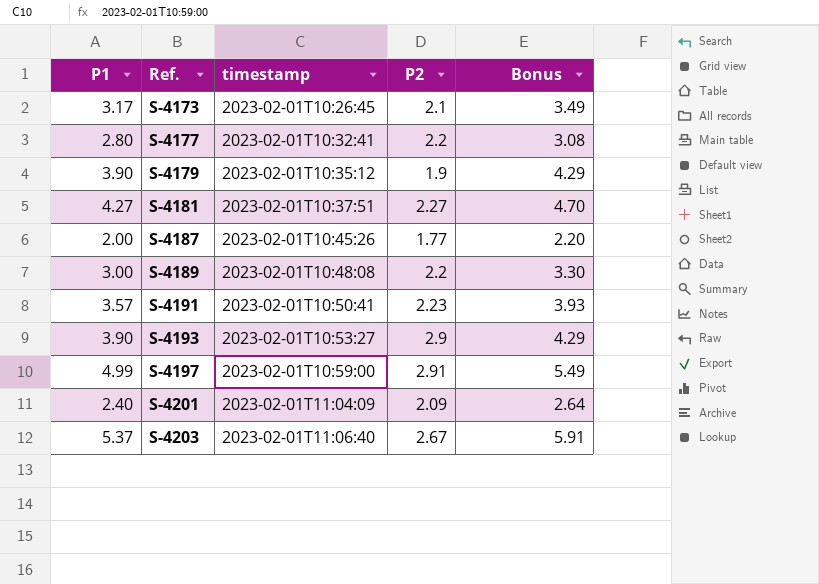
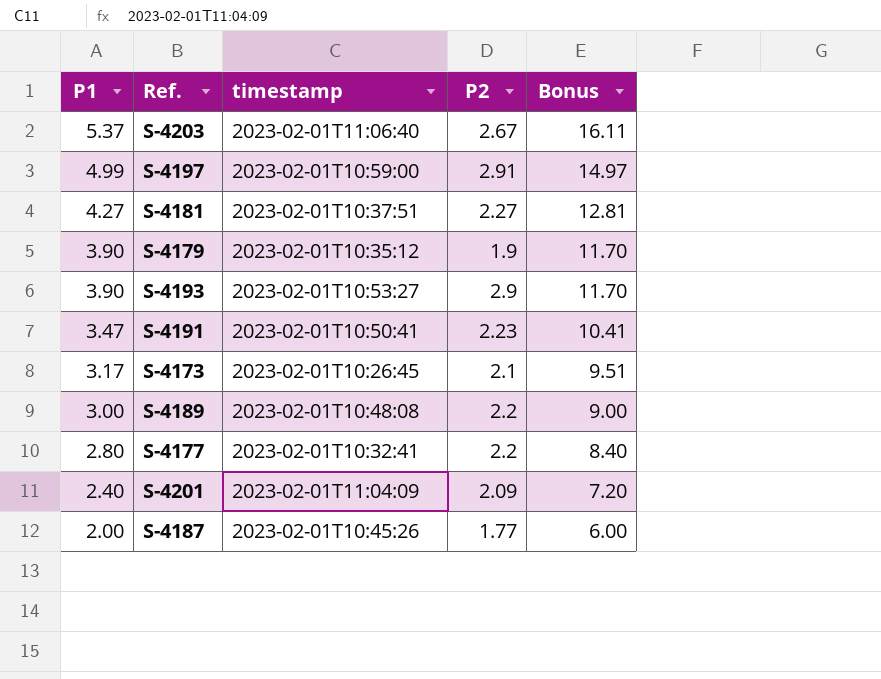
row order: Ref. ascending -> P1 descending
column Bonus | formula: [P1] * 1.1 -> [P1] * 3
S-4191 | P1: 3.57 -> 3.47

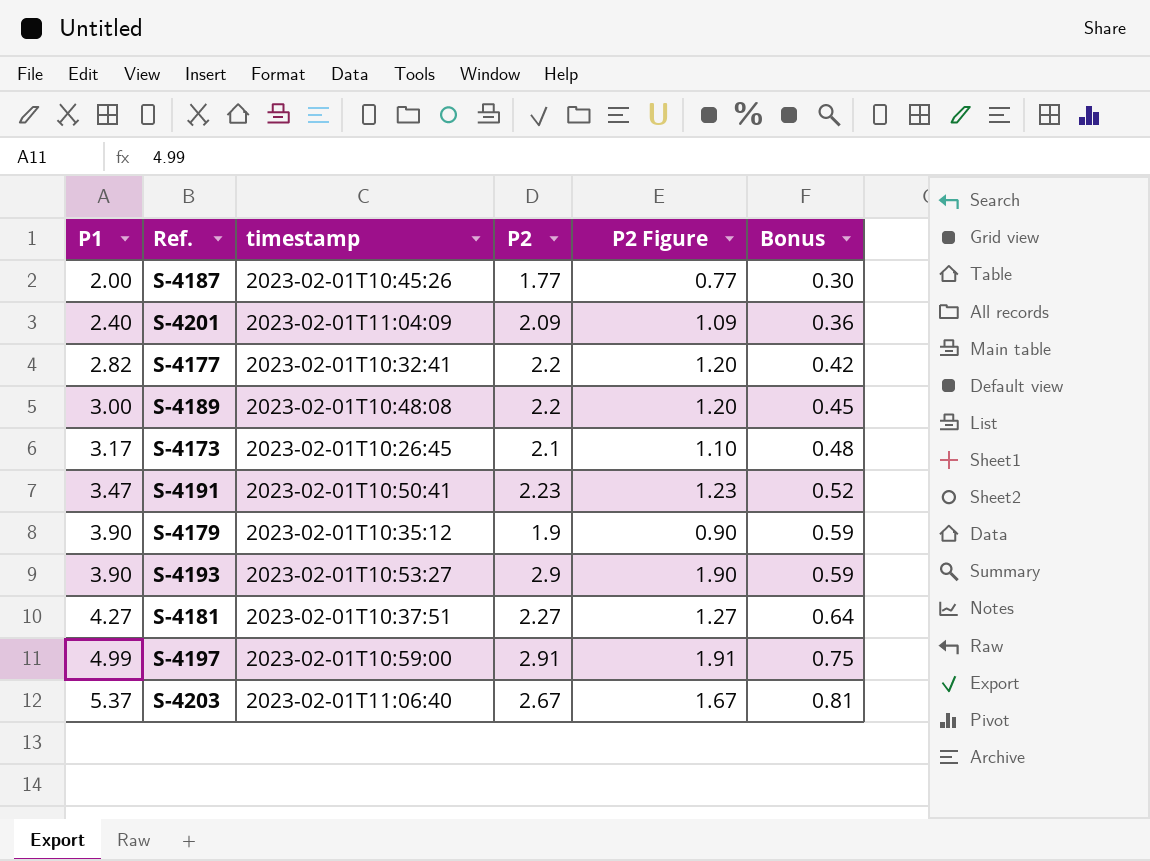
row order: P1 descending -> P1 ascending
column P2 Figure | formula: none -> [P2] - 1
column Bonus | formula: [P1] * 3 -> [P1] * 0.15
S-4177 | P1: 2.80 -> 2.82

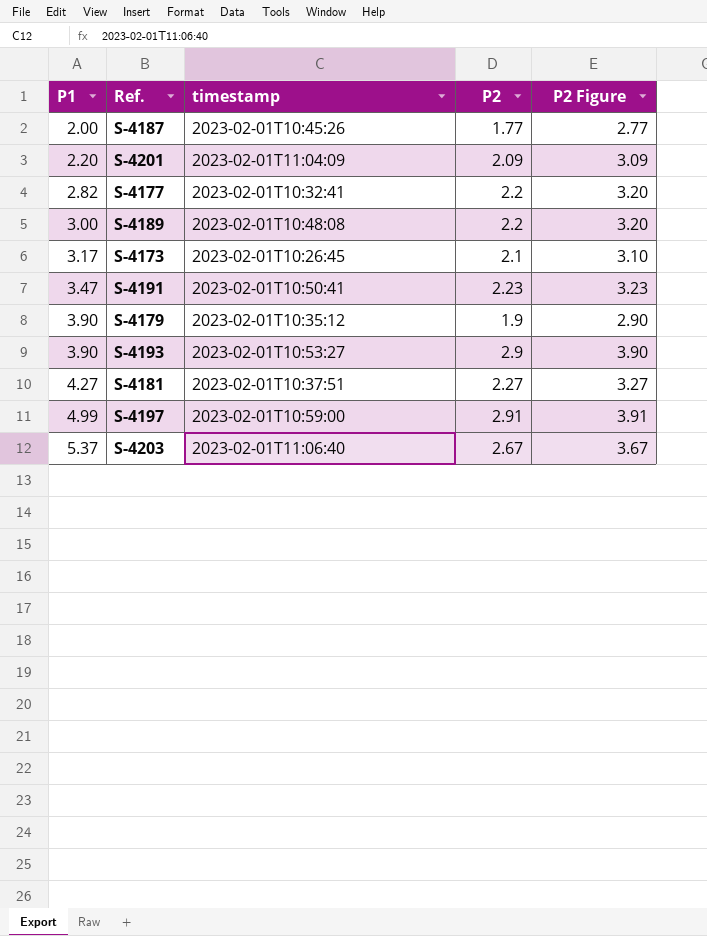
column Bonus | formula: [P1] * 0.15 -> none
column P2 Figure | formula: [P2] - 1 -> [P2] + 1
S-4201 | P1: 2.40 -> 2.20

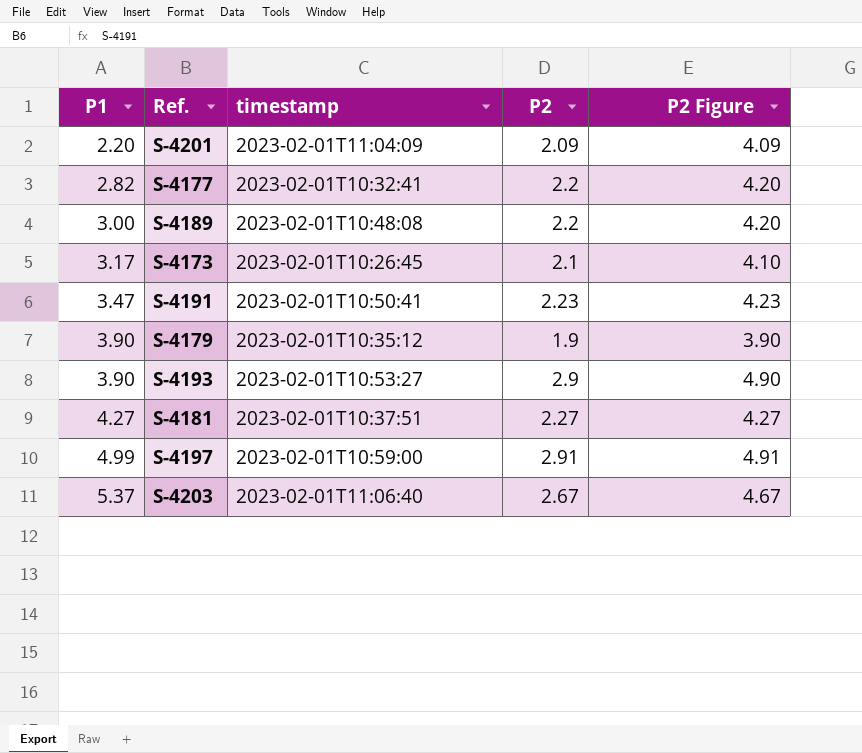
column P2 Figure | formula: [P2] + 1 -> [P2] + 2
row S-4187: 2.00 | 2023-02-01T10:45:26 | 1.77 | 2.77 -> none

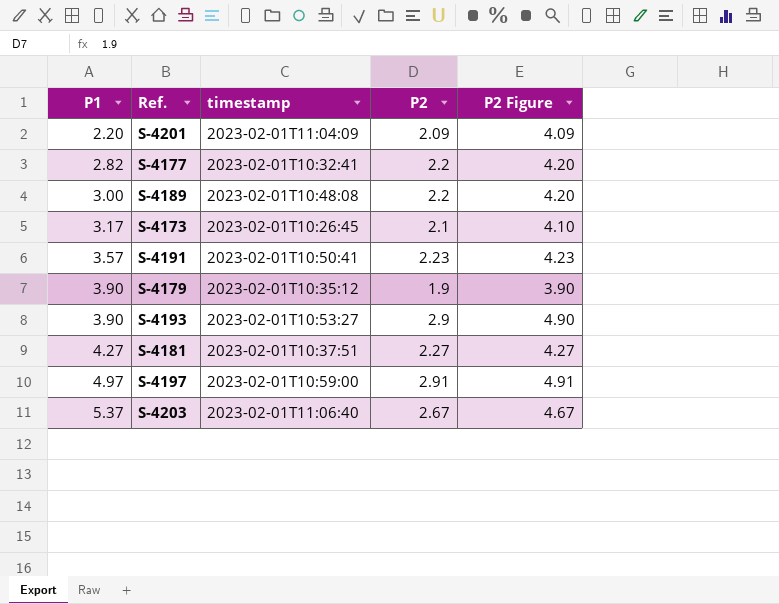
S-4191 | P1: 3.47 -> 3.57
S-4197 | P1: 4.99 -> 4.97

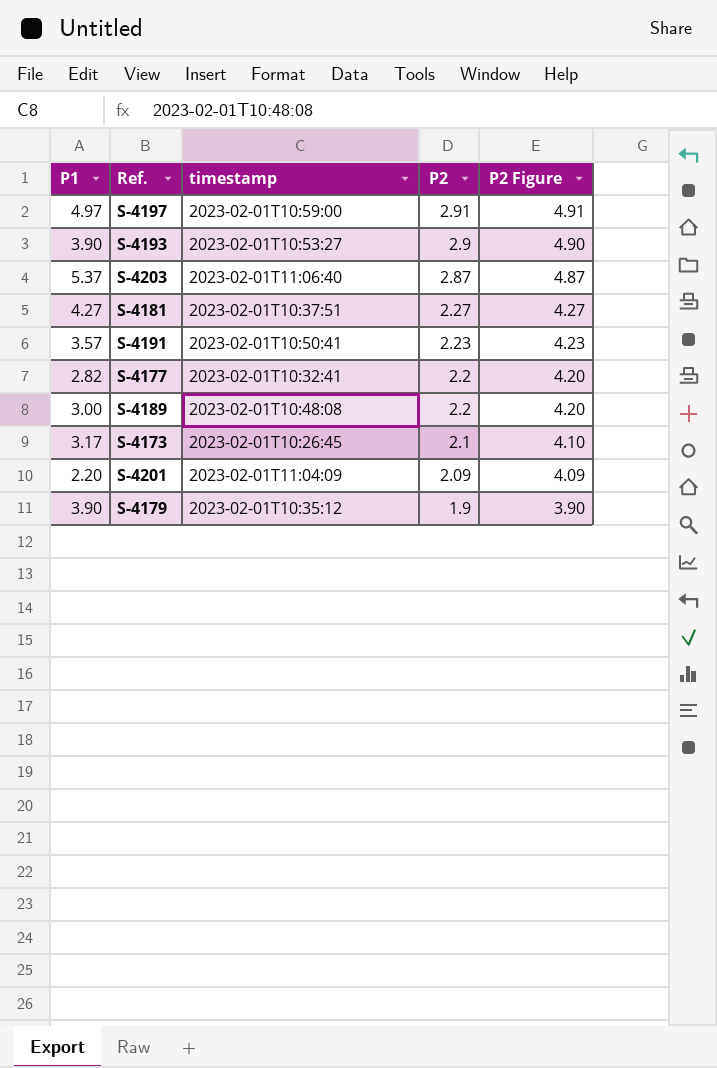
row order: P1 ascending -> P2 descending
S-4203 | P2: 2.67 -> 2.87
S-4203 | P2 Figure: 4.67 -> 4.87

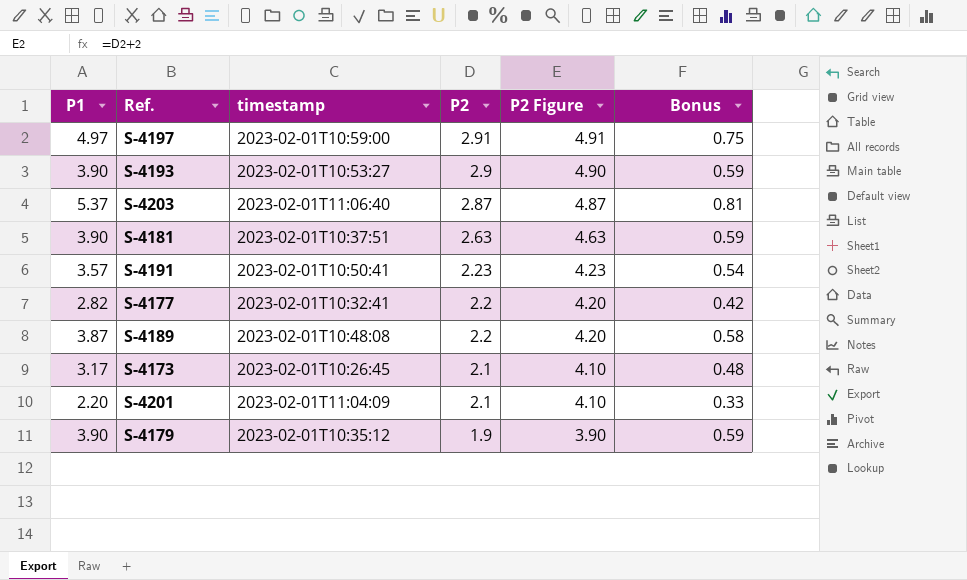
column Bonus | formula: none -> [P1] * 0.15
S-4181 | P1: 4.27 -> 3.90
S-4181 | P2: 2.27 -> 2.63
S-4181 | P2 Figure: 4.27 -> 4.63
S-4189 | P1: 3.00 -> 3.87
S-4201 | P2: 2.09 -> 2.1
S-4201 | P2 Figure: 4.09 -> 4.10

